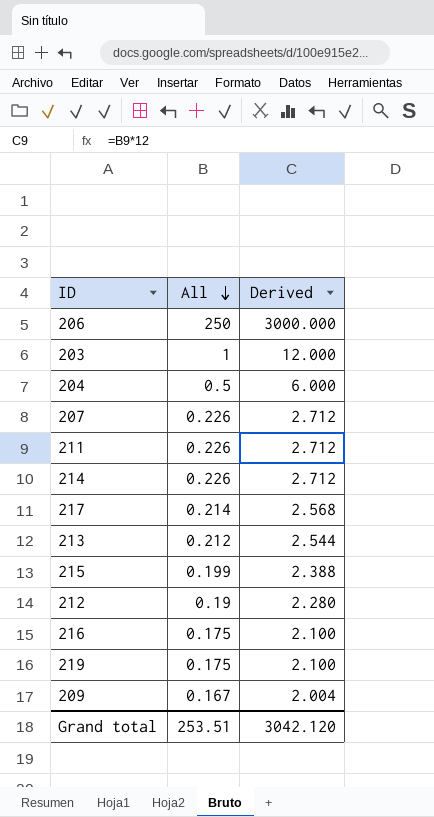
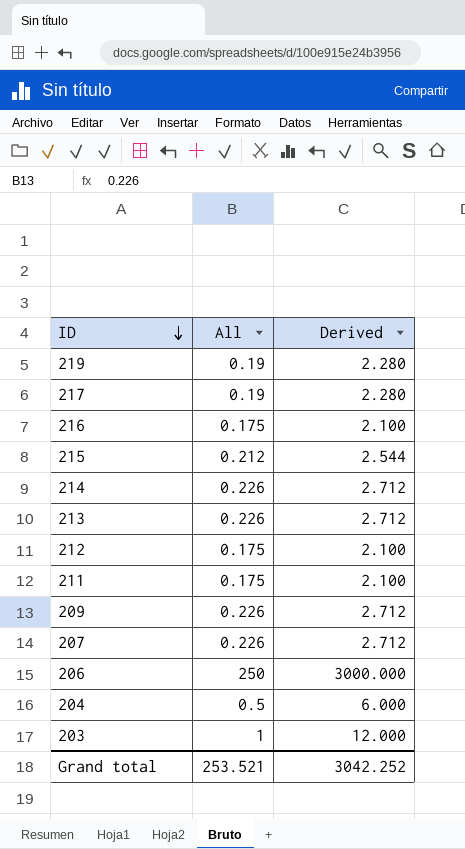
row order: All descending -> ID descending
219 | All: 0.175 -> 0.19
219 | Derived: 2.100 -> 2.280
217 | All: 0.214 -> 0.19
217 | Derived: 2.568 -> 2.280
215 | All: 0.199 -> 0.212
215 | Derived: 2.388 -> 2.544
213 | All: 0.212 -> 0.226
213 | Derived: 2.544 -> 2.712
212 | All: 0.19 -> 0.175
212 | Derived: 2.280 -> 2.100
211 | All: 0.226 -> 0.175
211 | Derived: 2.712 -> 2.100
209 | All: 0.167 -> 0.226
209 | Derived: 2.004 -> 2.712
Grand total | All: 253.51 -> 253.521
Grand total | Derived: 3042.120 -> 3042.252

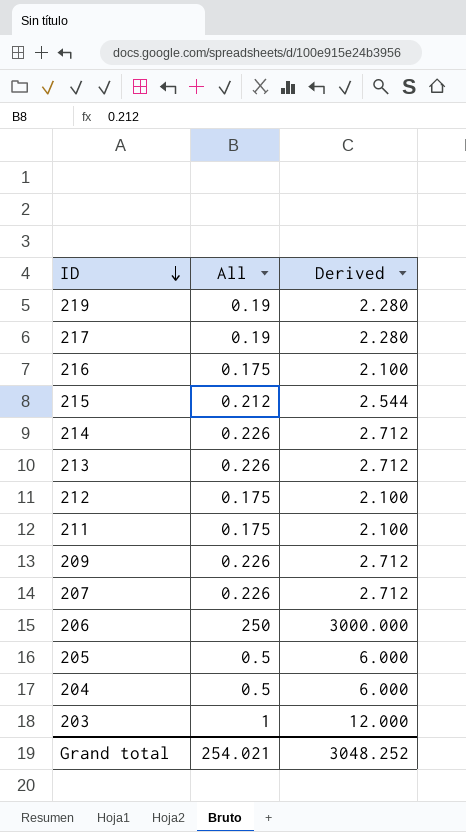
row 205: none -> 0.5 | 6.000
Grand total | All: 253.521 -> 254.021
Grand total | Derived: 3042.252 -> 3048.252

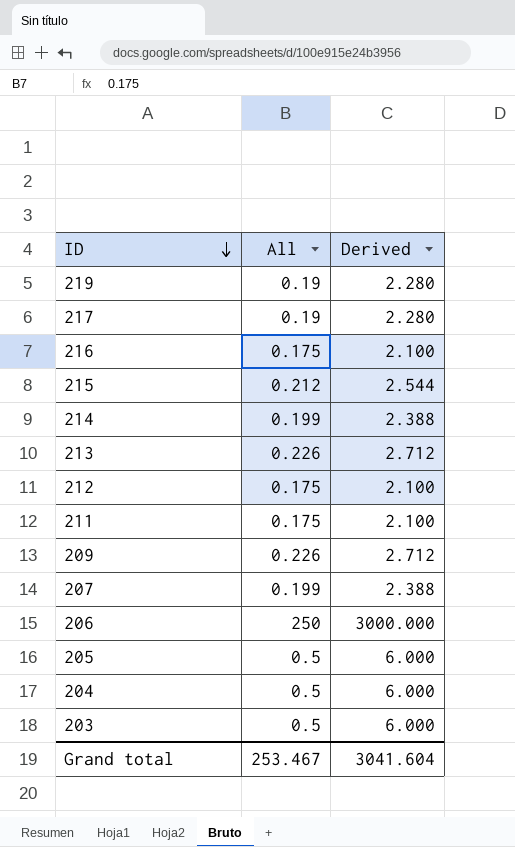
214 | All: 0.226 -> 0.199
214 | Derived: 2.712 -> 2.388
207 | All: 0.226 -> 0.199
207 | Derived: 2.712 -> 2.388
203 | All: 1 -> 0.5
203 | Derived: 12.000 -> 6.000
Grand total | All: 254.021 -> 253.467
Grand total | Derived: 3048.252 -> 3041.604

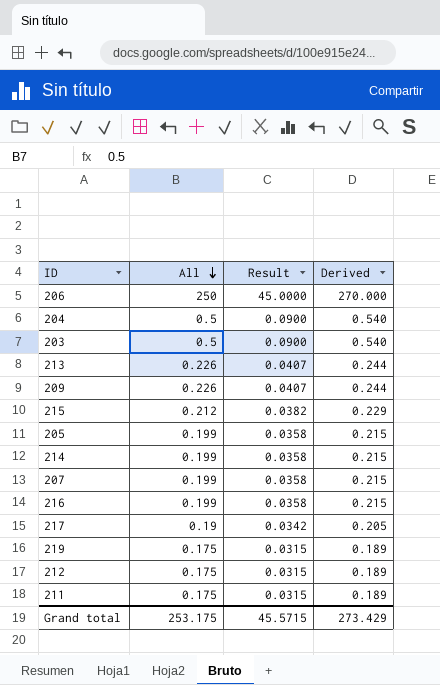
row order: ID descending -> All descending
column Result | formula: none -> [All] * 0.18
column Derived | formula: [All] * 12 -> [All] * 1.08
205 | All: 0.5 -> 0.199
216 | All: 0.175 -> 0.199
219 | All: 0.19 -> 0.175
Grand total | All: 253.467 -> 253.175
Grand total | Derived: 3041.604 -> 273.429

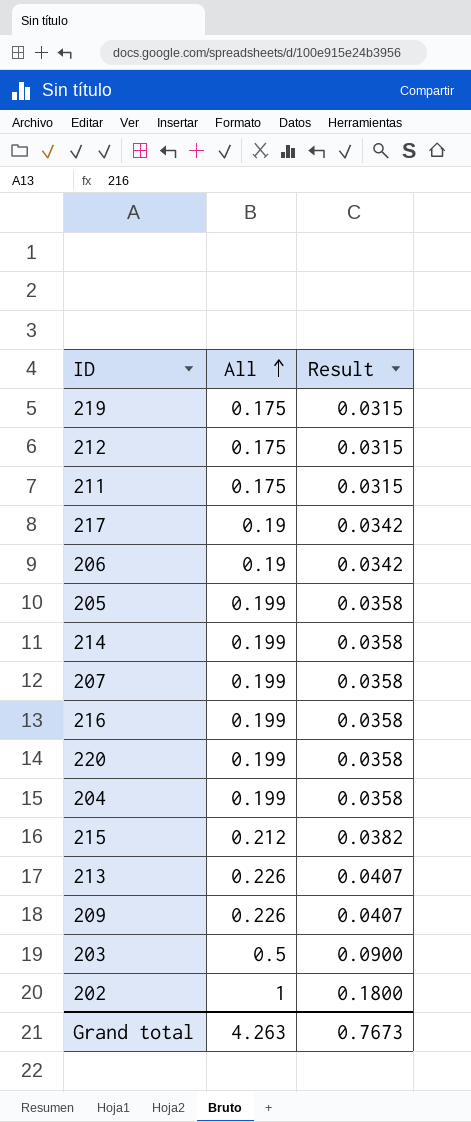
row order: All descending -> All ascending
column Derived | formula: [All] * 1.08 -> none
206 | All: 250 -> 0.19
206 | Result: 45.0000 -> 0.0342
row 220: none -> 0.199 | 0.0358
204 | All: 0.5 -> 0.199
204 | Result: 0.0900 -> 0.0358
row 202: none -> 1 | 0.1800
Grand total | All: 253.175 -> 4.263
Grand total | Result: 45.5715 -> 0.7673

